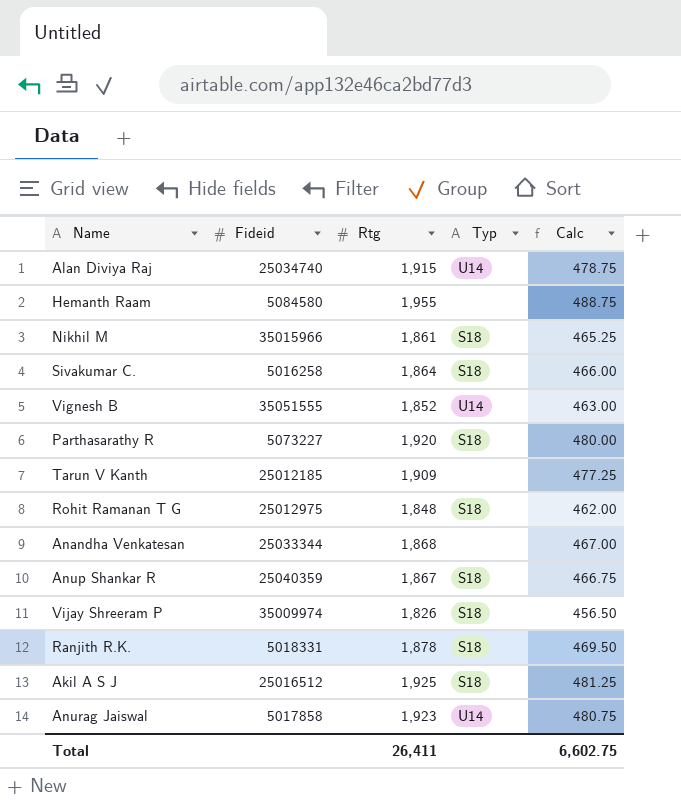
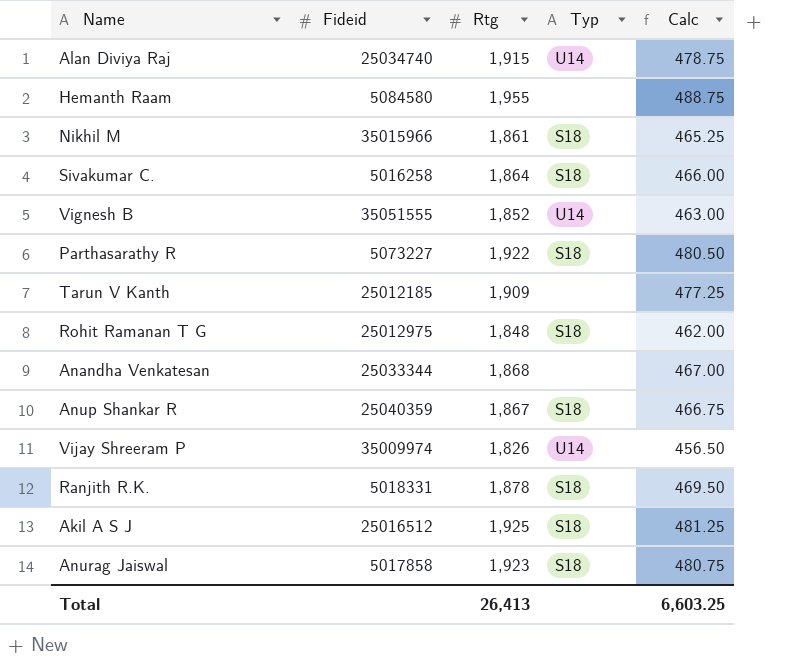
Parthasarathy R | Rtg: 1,920 -> 1,922
Parthasarathy R | Calc: 480.00 -> 480.50
Vijay Shreeram P | Typ: S18 -> U14
Anurag Jaiswal | Typ: U14 -> S18
Total | Rtg: 26,411 -> 26,413
Total | Calc: 6,602.75 -> 6,603.25

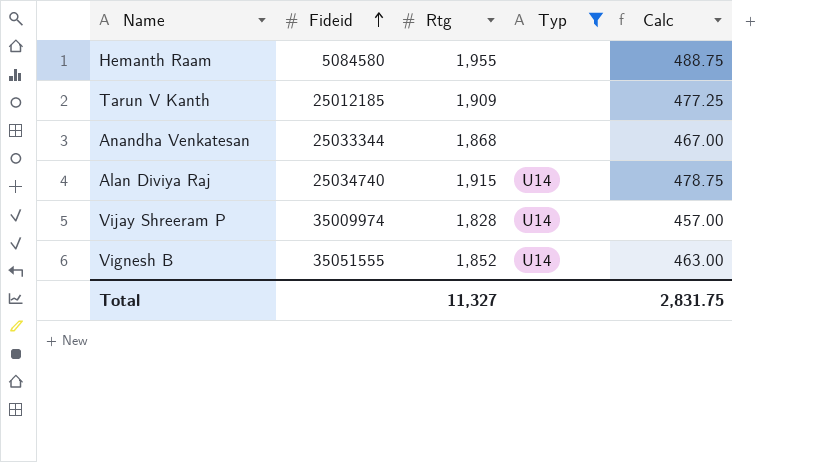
filter: none -> Typ != S18
row order: none -> Fideid ascending
Vijay Shreeram P | Rtg: 1,826 -> 1,828
Vijay Shreeram P | Calc: 456.50 -> 457.00
Total | Rtg: 26,413 -> 11,327
Total | Calc: 6,603.25 -> 2,831.75

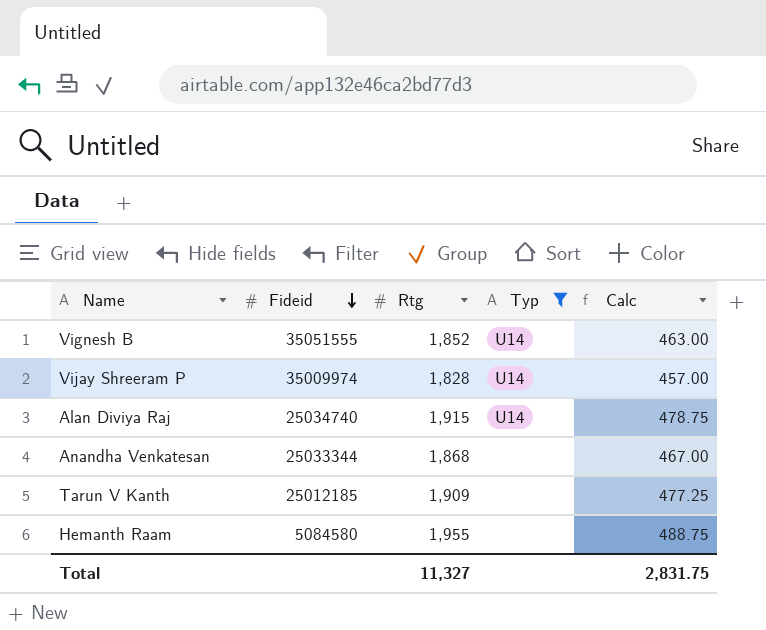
row order: Fideid ascending -> Fideid descending

